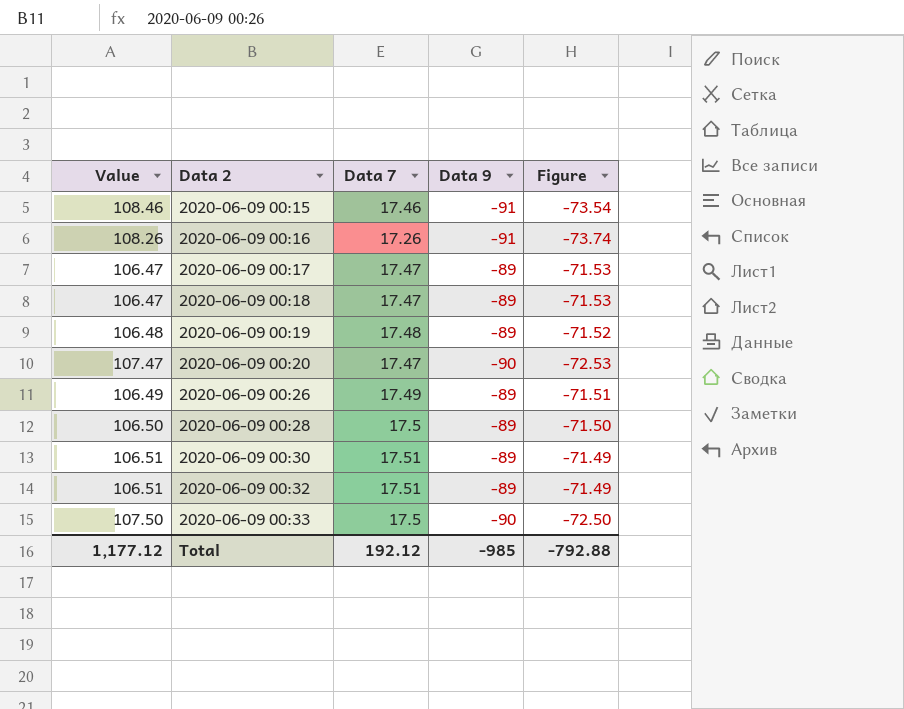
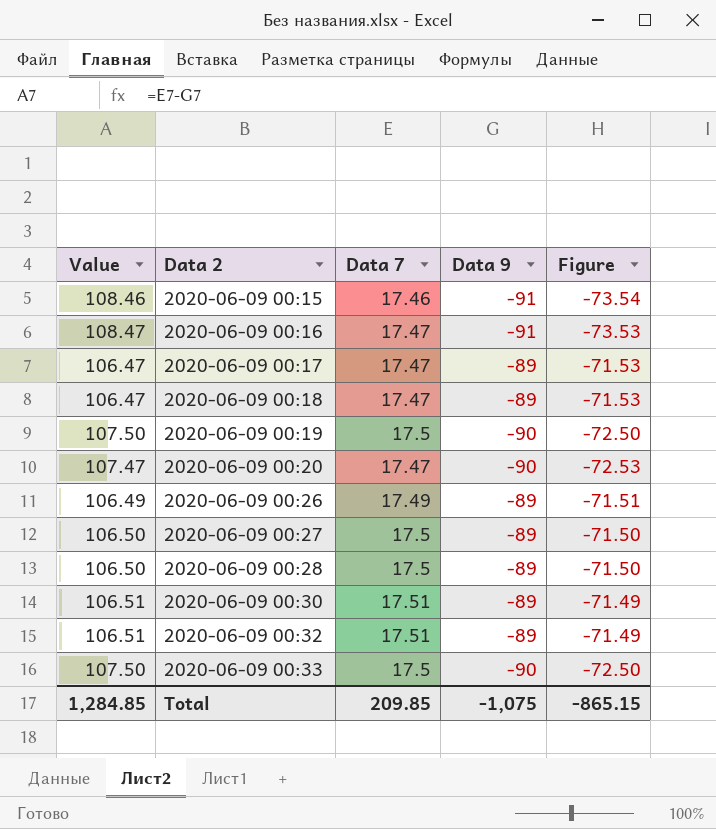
2020-06-09 00:16 | Value: 108.26 -> 108.47
2020-06-09 00:16 | Data 7: 17.26 -> 17.47
2020-06-09 00:16 | Figure: -73.74 -> -73.53
2020-06-09 00:19 | Value: 106.48 -> 107.50
2020-06-09 00:19 | Data 7: 17.48 -> 17.5
2020-06-09 00:19 | Data 9: -89 -> -90
2020-06-09 00:19 | Figure: -71.52 -> -72.50
row 2020-06-09 00:27: none -> 106.50 | 17.5 | -89 | -71.50
Total | Value: 1,177.12 -> 1,284.85
Total | Data 7: 192.12 -> 209.85
Total | Data 9: -985 -> -1,075
Total | Figure: -792.88 -> -865.15

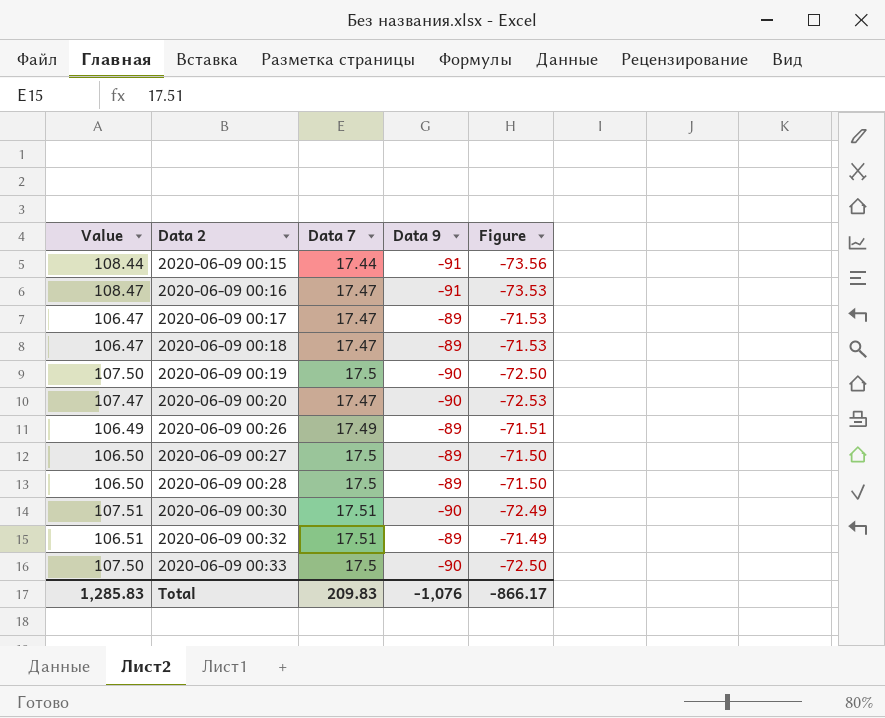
2020-06-09 00:15 | Value: 108.46 -> 108.44
2020-06-09 00:15 | Data 7: 17.46 -> 17.44
2020-06-09 00:15 | Figure: -73.54 -> -73.56
2020-06-09 00:30 | Value: 106.51 -> 107.51
2020-06-09 00:30 | Data 9: -89 -> -90
2020-06-09 00:30 | Figure: -71.49 -> -72.49
Total | Value: 1,284.85 -> 1,285.83
Total | Data 7: 209.85 -> 209.83
Total | Data 9: -1,075 -> -1,076
Total | Figure: -865.15 -> -866.17

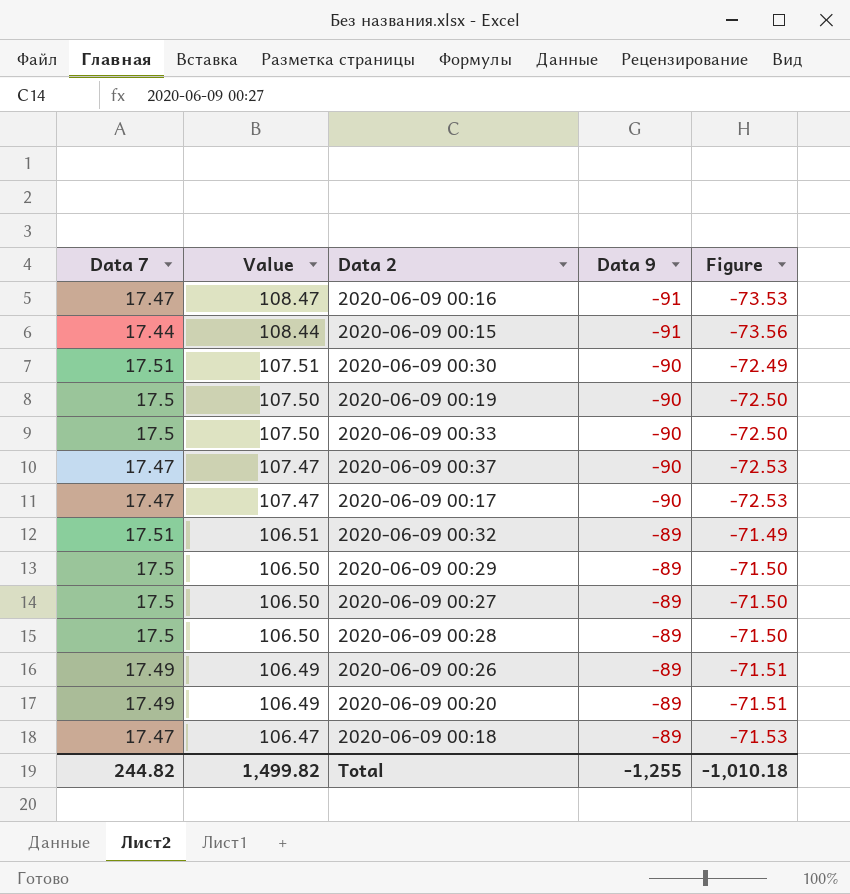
row order: Data 2 ascending -> Value descending
column Data 7 | position: 3 -> 1
row 2020-06-09 00:37: none -> 17.47 | 107.47 | -90 | -72.53
2020-06-09 00:17 | Value: 106.47 -> 107.47
2020-06-09 00:17 | Data 9: -89 -> -90
2020-06-09 00:17 | Figure: -71.53 -> -72.53
row 2020-06-09 00:29: none -> 17.5 | 106.50 | -89 | -71.50
2020-06-09 00:20 | Data 7: 17.47 -> 17.49
2020-06-09 00:20 | Value: 107.47 -> 106.49
2020-06-09 00:20 | Data 9: -90 -> -89
2020-06-09 00:20 | Figure: -72.53 -> -71.51
Total | Data 7: 209.83 -> 244.82
Total | Value: 1,285.83 -> 1,499.82
Total | Data 9: -1,076 -> -1,255
Total | Figure: -866.17 -> -1,010.18

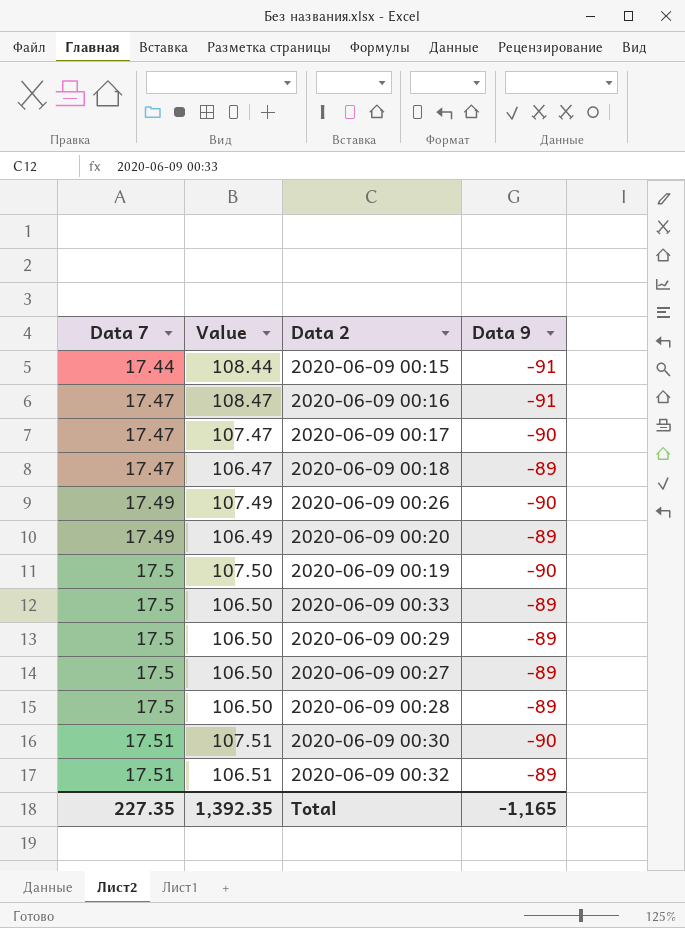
row order: Value descending -> Data 7 ascending
column Figure | formula: [Data 7] + [Data 9] -> none
row 2020-06-09 00:37: 17.47 | 107.47 | -90 | -72.53 -> none
2020-06-09 00:26 | Value: 106.49 -> 107.49
2020-06-09 00:26 | Data 9: -89 -> -90
2020-06-09 00:33 | Value: 107.50 -> 106.50
2020-06-09 00:33 | Data 9: -90 -> -89
Total | Data 7: 244.82 -> 227.35
Total | Value: 1,499.82 -> 1,392.35
Total | Data 9: -1,255 -> -1,165

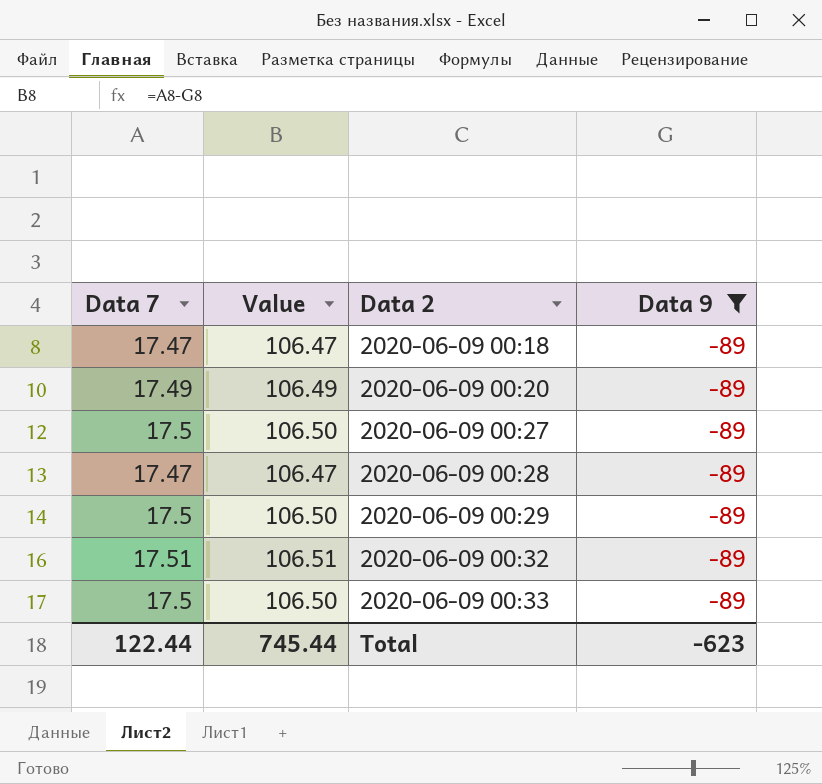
filter: none -> Data 9 = -89
row order: Data 7 ascending -> Data 2 ascending
2020-06-09 00:28 | Data 7: 17.5 -> 17.47
2020-06-09 00:28 | Value: 106.50 -> 106.47
Total | Data 7: 227.35 -> 122.44
Total | Value: 1,392.35 -> 745.44
Total | Data 9: -1,165 -> -623

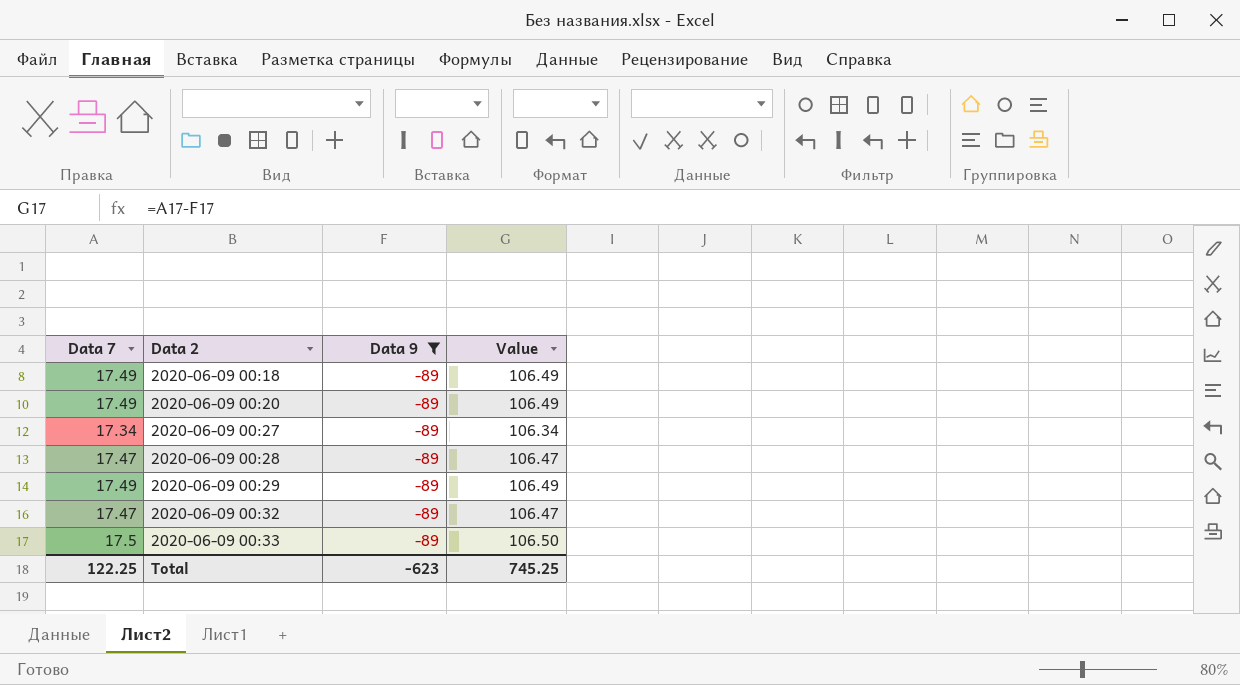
column Value | position: 2 -> 4
2020-06-09 00:18 | Data 7: 17.47 -> 17.49
2020-06-09 00:18 | Value: 106.47 -> 106.49
2020-06-09 00:27 | Data 7: 17.5 -> 17.34
2020-06-09 00:27 | Value: 106.50 -> 106.34
2020-06-09 00:29 | Data 7: 17.5 -> 17.49
2020-06-09 00:29 | Value: 106.50 -> 106.49
2020-06-09 00:32 | Data 7: 17.51 -> 17.47
2020-06-09 00:32 | Value: 106.51 -> 106.47
Total | Data 7: 122.44 -> 122.25
Total | Value: 745.44 -> 745.25

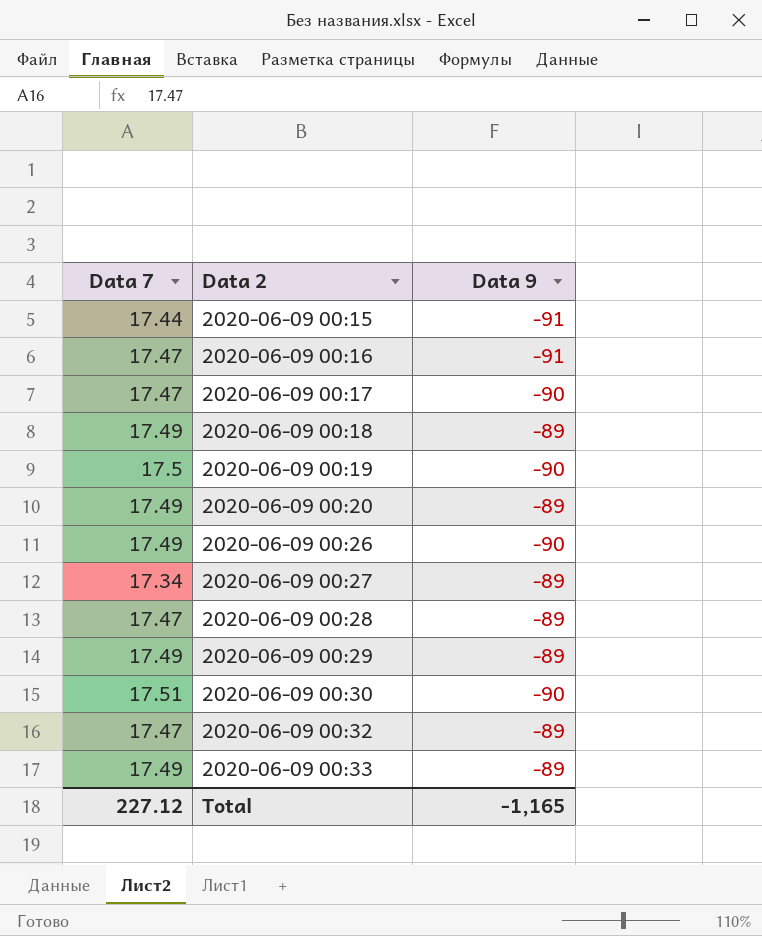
filter: Data 9 = -89 -> none
column Value | formula: [Data 7] - [Data 9] -> none
2020-06-09 00:33 | Data 7: 17.5 -> 17.49
Total | Data 7: 122.25 -> 227.12
Total | Data 9: -623 -> -1,165

